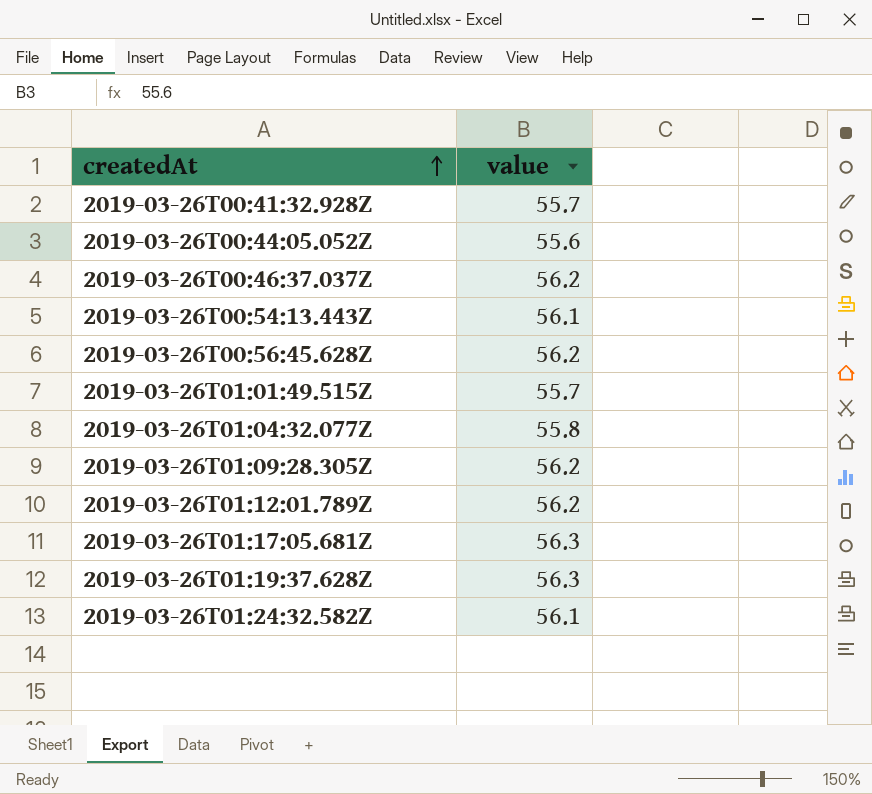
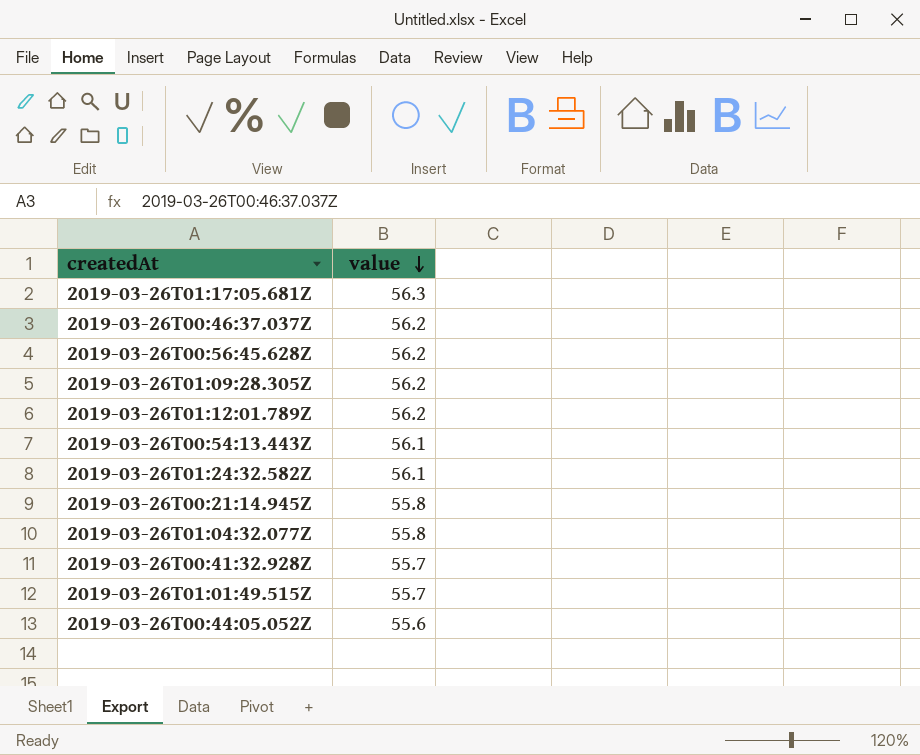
row order: createdAt ascending -> value descending
row 2019-03-26T01:19:37.628Z: 56.3 -> none
row 2019-03-26T00:21:14.945Z: none -> 55.8

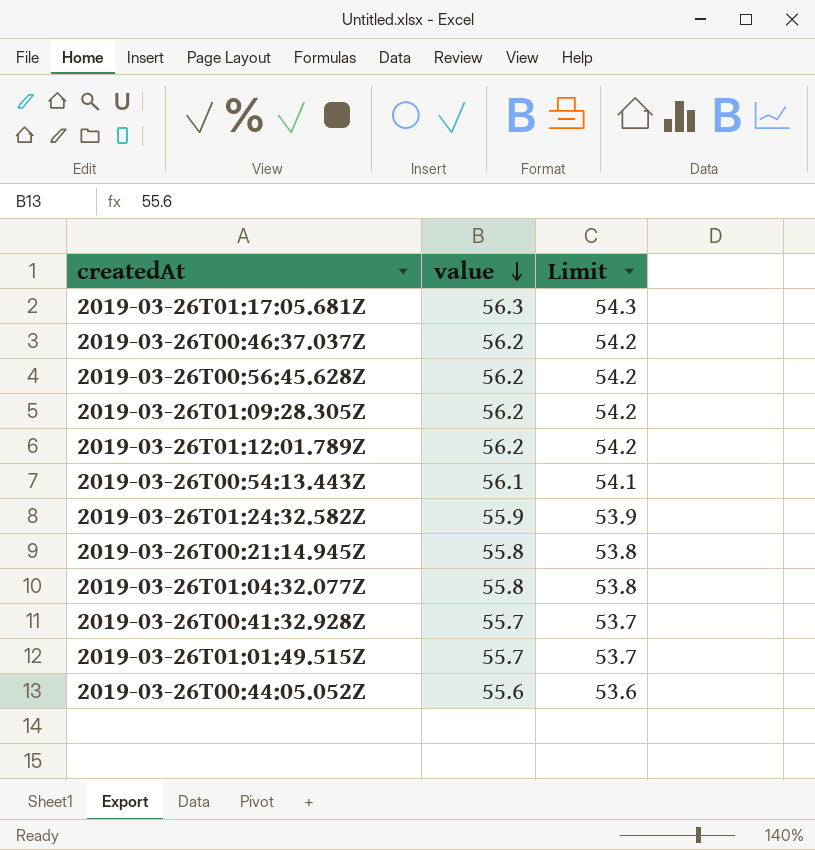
column Limit | formula: none -> [value] - 2
2019-03-26T01:24:32.582Z | value: 56.1 -> 55.9

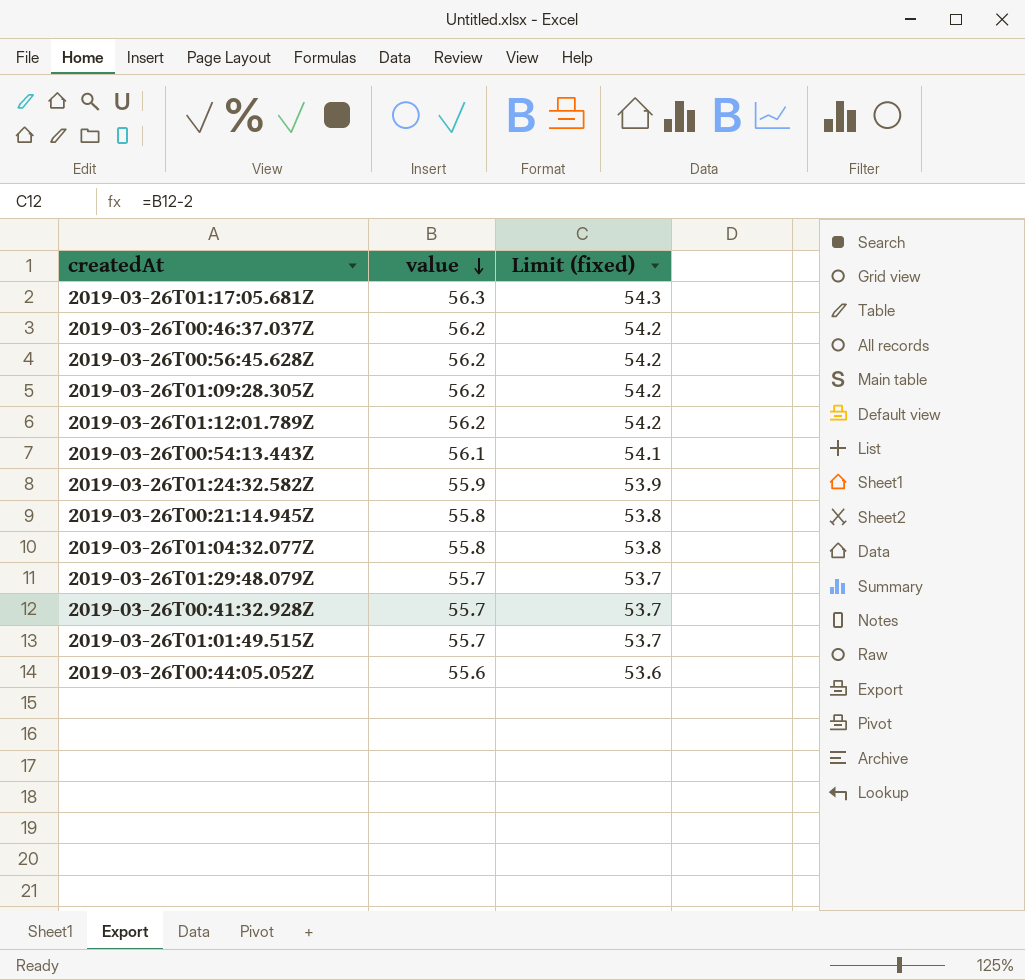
column name: Limit -> Limit (fixed)
row 2019-03-26T01:29:48.079Z: none -> 55.7 | 53.7

